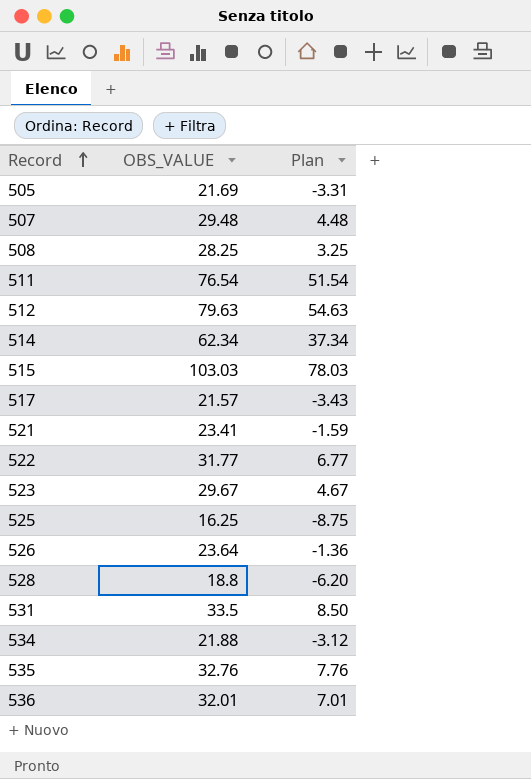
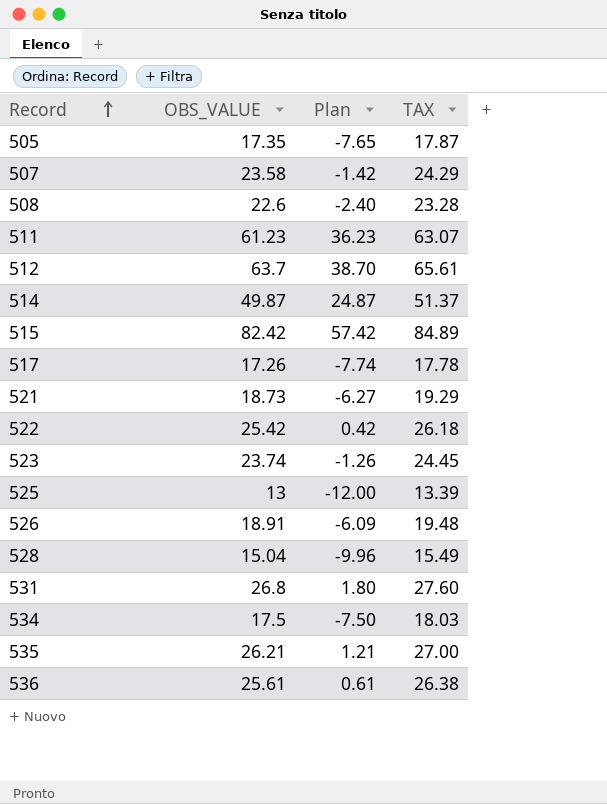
column TAX | formula: none -> [OBS_VALUE] * 1.03
505 | OBS_VALUE: 21.69 -> 17.35
505 | Plan: -3.31 -> -7.65
507 | OBS_VALUE: 29.48 -> 23.58
507 | Plan: 4.48 -> -1.42
508 | OBS_VALUE: 28.25 -> 22.6
508 | Plan: 3.25 -> -2.40
511 | OBS_VALUE: 76.54 -> 61.23
511 | Plan: 51.54 -> 36.23
512 | OBS_VALUE: 79.63 -> 63.7
512 | Plan: 54.63 -> 38.70
514 | OBS_VALUE: 62.34 -> 49.87
514 | Plan: 37.34 -> 24.87
515 | OBS_VALUE: 103.03 -> 82.42
515 | Plan: 78.03 -> 57.42
517 | OBS_VALUE: 21.57 -> 17.26
517 | Plan: -3.43 -> -7.74
521 | OBS_VALUE: 23.41 -> 18.73
521 | Plan: -1.59 -> -6.27
522 | OBS_VALUE: 31.77 -> 25.42
522 | Plan: 6.77 -> 0.42
523 | OBS_VALUE: 29.67 -> 23.74
523 | Plan: 4.67 -> -1.26
525 | OBS_VALUE: 16.25 -> 13
525 | Plan: -8.75 -> -12.00
526 | OBS_VALUE: 23.64 -> 18.91
526 | Plan: -1.36 -> -6.09
528 | OBS_VALUE: 18.8 -> 15.04
528 | Plan: -6.20 -> -9.96
531 | OBS_VALUE: 33.5 -> 26.8
531 | Plan: 8.50 -> 1.80
534 | OBS_VALUE: 21.88 -> 17.5
534 | Plan: -3.12 -> -7.50
535 | OBS_VALUE: 32.76 -> 26.21
535 | Plan: 7.76 -> 1.21
536 | OBS_VALUE: 32.01 -> 25.61
536 | Plan: 7.01 -> 0.61

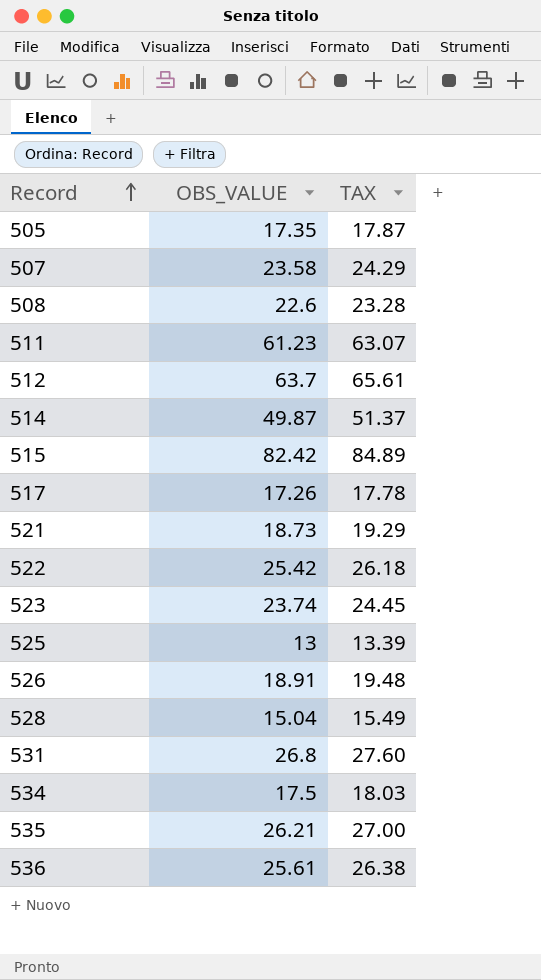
column Plan | formula: [OBS_VALUE] - 25 -> none

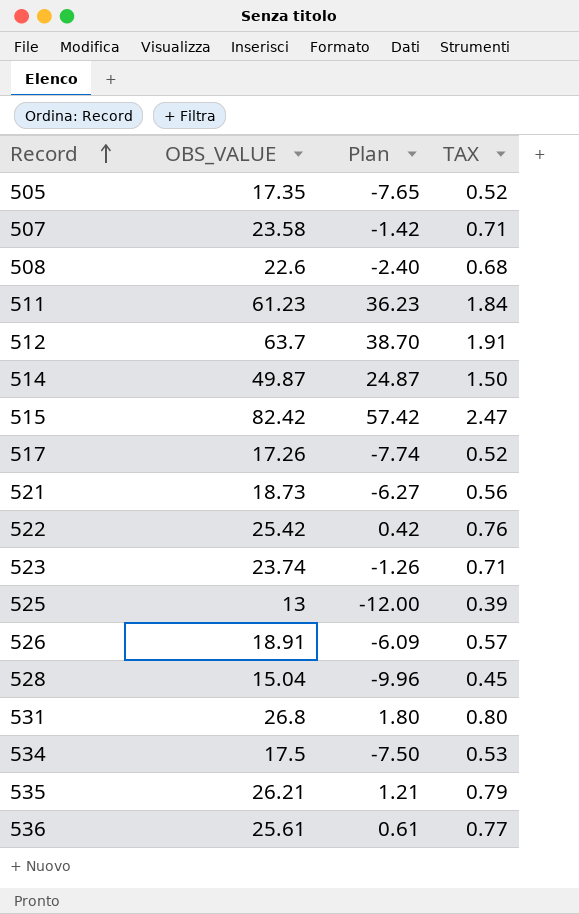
column Plan | formula: none -> [OBS_VALUE] - 25
column TAX | formula: [OBS_VALUE] * 1.03 -> [OBS_VALUE] * 0.03

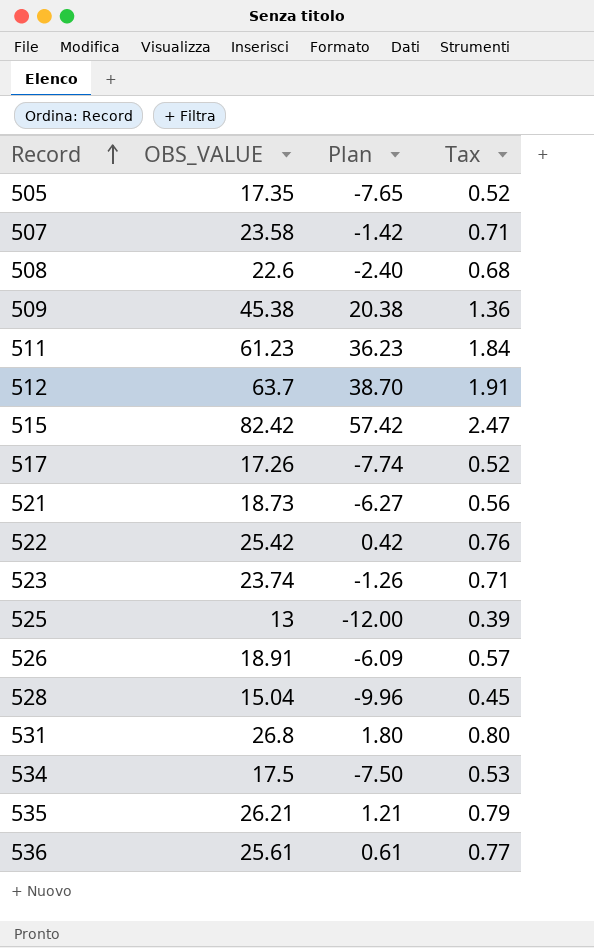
column name: TAX -> Tax
row 514: 49.87 | 24.87 | 1.50 -> none
row 509: none -> 45.38 | 20.38 | 1.36

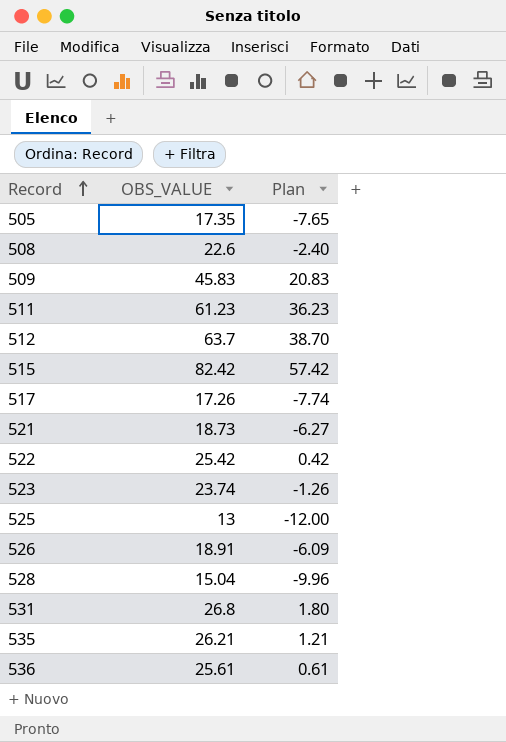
column Tax | formula: [OBS_VALUE] * 0.03 -> none
row 507: 23.58 | -1.42 | 0.71 -> none
row 534: 17.5 | -7.50 | 0.53 -> none
509 | OBS_VALUE: 45.38 -> 45.83
509 | Plan: 20.38 -> 20.83

